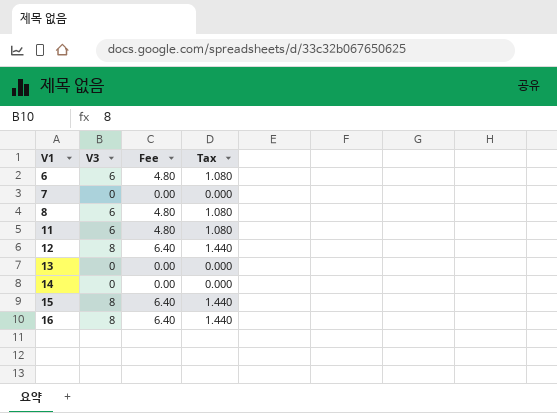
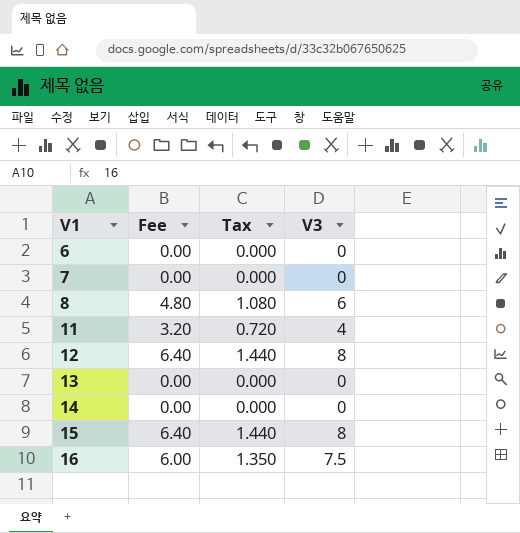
column V3 | position: 2 -> 4
6 | Fee: 4.80 -> 0.00
6 | Tax: 1.080 -> 0.000
6 | V3: 6 -> 0
11 | Fee: 4.80 -> 3.20
11 | Tax: 1.080 -> 0.720
11 | V3: 6 -> 4
16 | Fee: 6.40 -> 6.00
16 | Tax: 1.440 -> 1.350
16 | V3: 8 -> 7.5

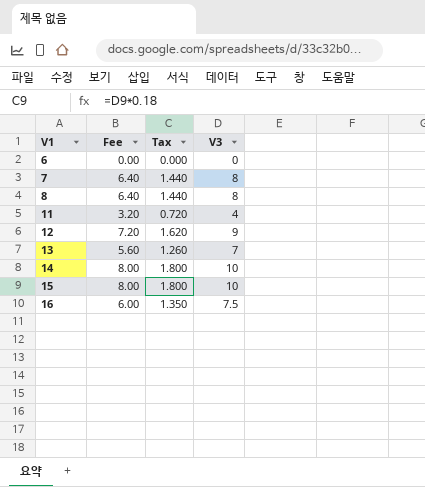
7 | Fee: 0.00 -> 6.40
7 | Tax: 0.000 -> 1.440
7 | V3: 0 -> 8
8 | Fee: 4.80 -> 6.40
8 | Tax: 1.080 -> 1.440
8 | V3: 6 -> 8
12 | Fee: 6.40 -> 7.20
12 | Tax: 1.440 -> 1.620
12 | V3: 8 -> 9
13 | Fee: 0.00 -> 5.60
13 | Tax: 0.000 -> 1.260
13 | V3: 0 -> 7
14 | Fee: 0.00 -> 8.00
14 | Tax: 0.000 -> 1.800
14 | V3: 0 -> 10
15 | Fee: 6.40 -> 8.00
15 | Tax: 1.440 -> 1.800
15 | V3: 8 -> 10

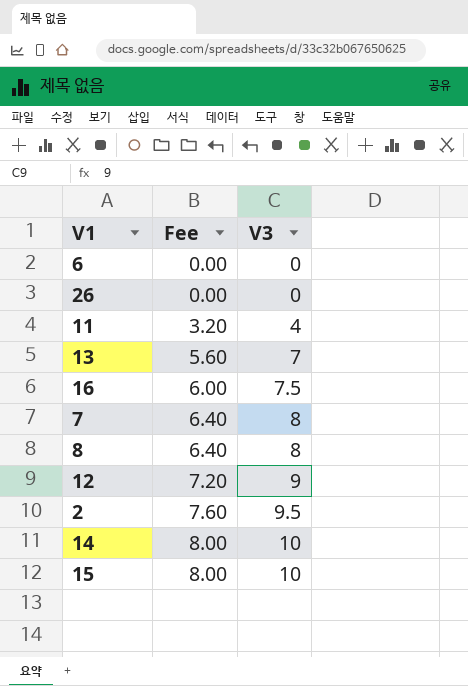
row order: V1 ascending -> Fee ascending
column Tax | formula: [V3] * 0.18 -> none
row 26: none -> 0.00 | 0
row 2: none -> 7.60 | 9.5

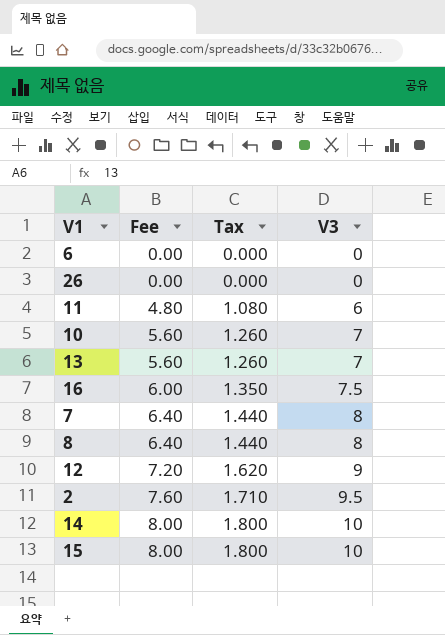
column Tax | formula: none -> [V3] * 0.18
11 | Fee: 3.20 -> 4.80
11 | V3: 4 -> 6
row 10: none -> 5.60 | 1.260 | 7

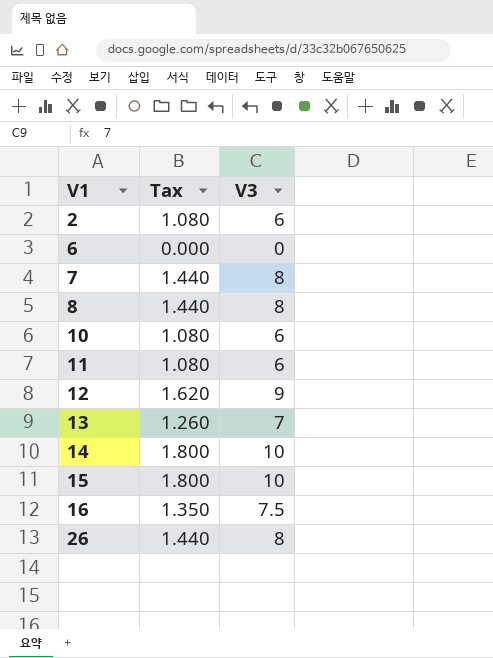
row order: Fee ascending -> V1 ascending
column Fee | formula: [V3] * 0.8 -> none
2 | Tax: 1.710 -> 1.080
2 | V3: 9.5 -> 6
10 | Tax: 1.260 -> 1.080
10 | V3: 7 -> 6
26 | Tax: 0.000 -> 1.440
26 | V3: 0 -> 8

